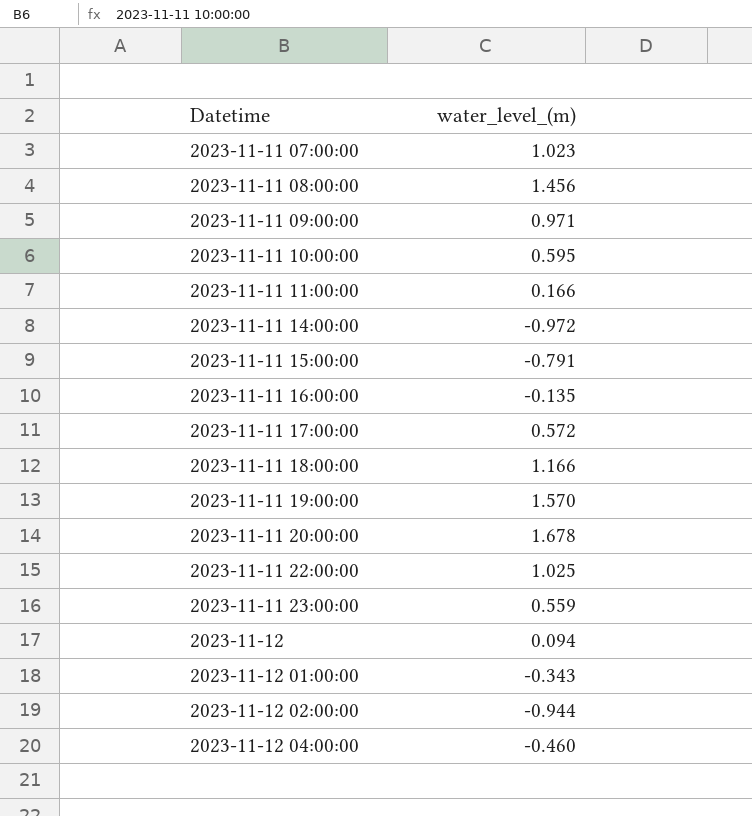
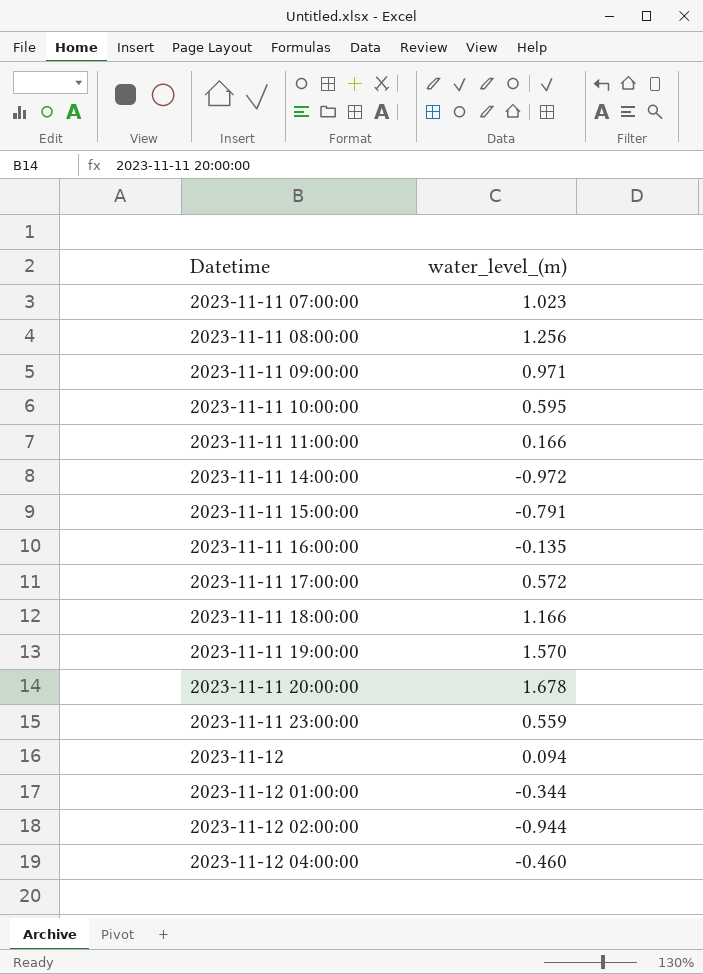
row 2023-11-11 22:00:00: 1.025 -> none
2023-11-11 08:00:00 | water_level_(m): 1.456 -> 1.256
2023-11-12 01:00:00 | water_level_(m): -0.343 -> -0.344

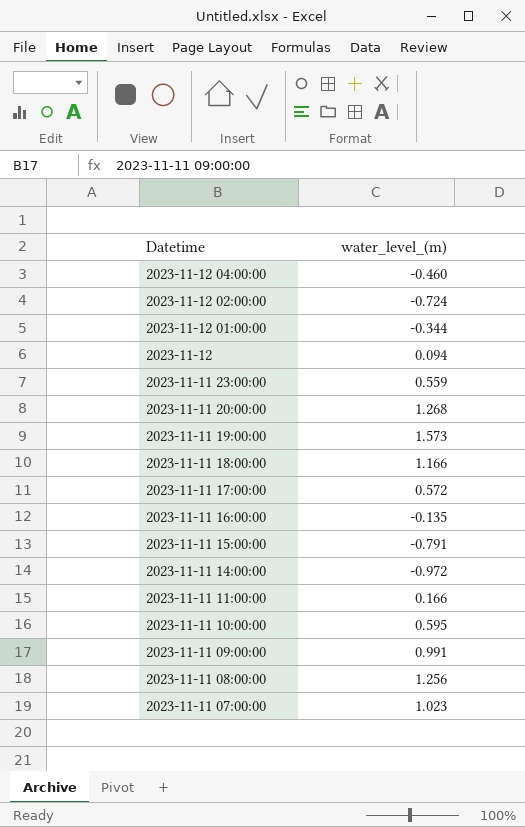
row order: Datetime ascending -> Datetime descending
2023-11-12 02:00:00 | water_level_(m): -0.944 -> -0.724
2023-11-11 20:00:00 | water_level_(m): 1.678 -> 1.268
2023-11-11 19:00:00 | water_level_(m): 1.570 -> 1.573
2023-11-11 09:00:00 | water_level_(m): 0.971 -> 0.991

